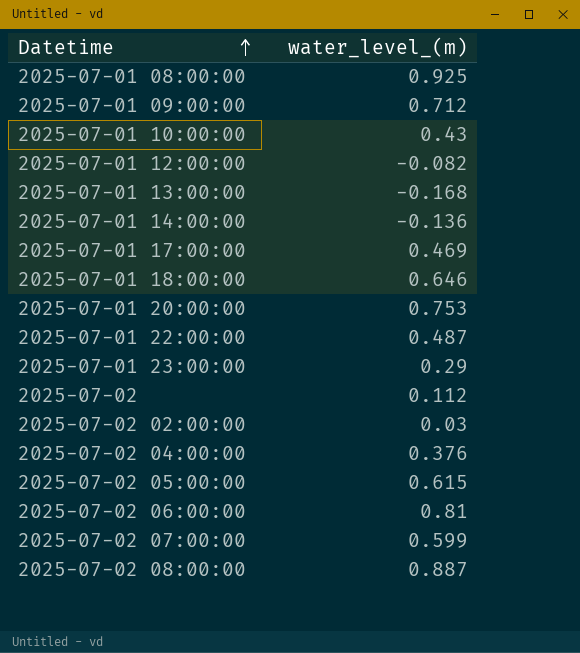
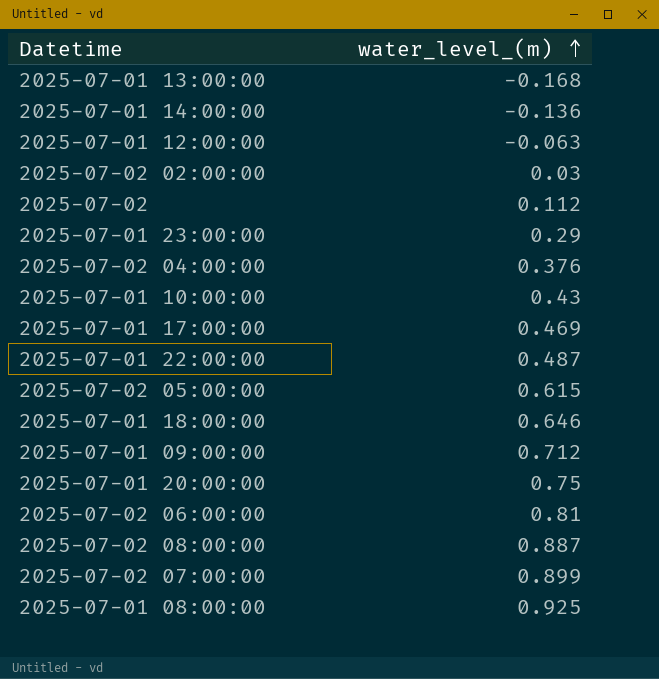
row order: Datetime ascending -> water_level_(m) ascending
2025-07-01 12:00:00 | water_level_(m): -0.082 -> -0.063
2025-07-01 20:00:00 | water_level_(m): 0.753 -> 0.75
2025-07-02 07:00:00 | water_level_(m): 0.599 -> 0.899

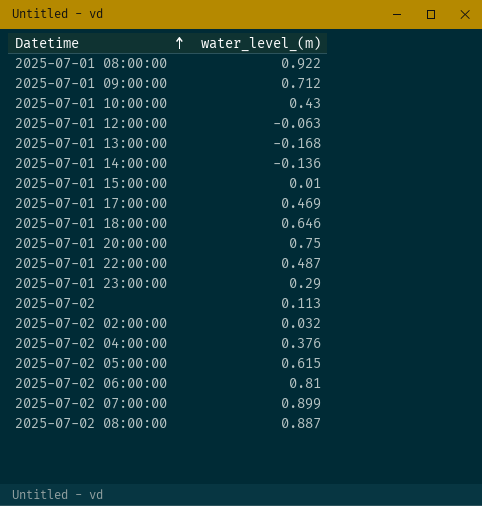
row order: water_level_(m) ascending -> Datetime ascending
2025-07-01 08:00:00 | water_level_(m): 0.925 -> 0.922
row 2025-07-01 15:00:00: none -> 0.01
2025-07-02 | water_level_(m): 0.112 -> 0.113
2025-07-02 02:00:00 | water_level_(m): 0.03 -> 0.032

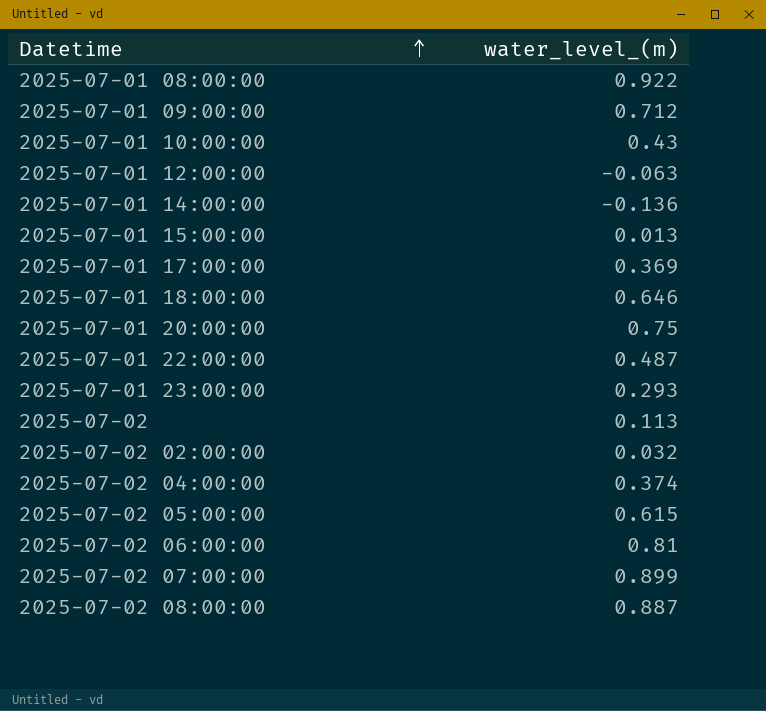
row 2025-07-01 13:00:00: -0.168 -> none
2025-07-01 15:00:00 | water_level_(m): 0.01 -> 0.013
2025-07-01 17:00:00 | water_level_(m): 0.469 -> 0.369
2025-07-01 23:00:00 | water_level_(m): 0.29 -> 0.293
2025-07-02 04:00:00 | water_level_(m): 0.376 -> 0.374

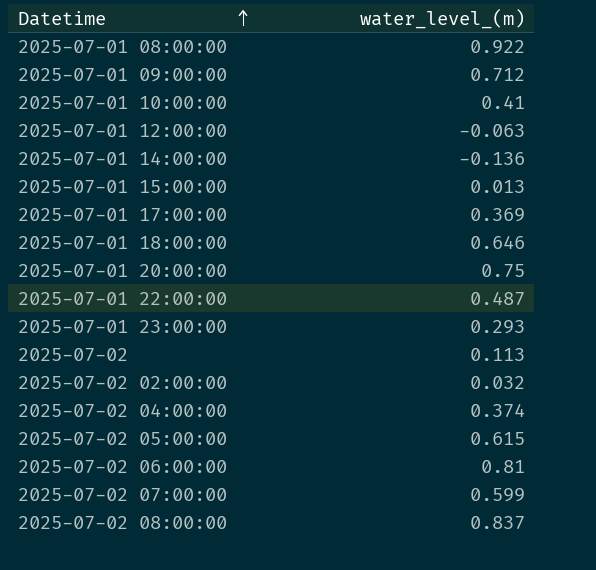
2025-07-01 10:00:00 | water_level_(m): 0.43 -> 0.41
2025-07-02 07:00:00 | water_level_(m): 0.899 -> 0.599
2025-07-02 08:00:00 | water_level_(m): 0.887 -> 0.837

